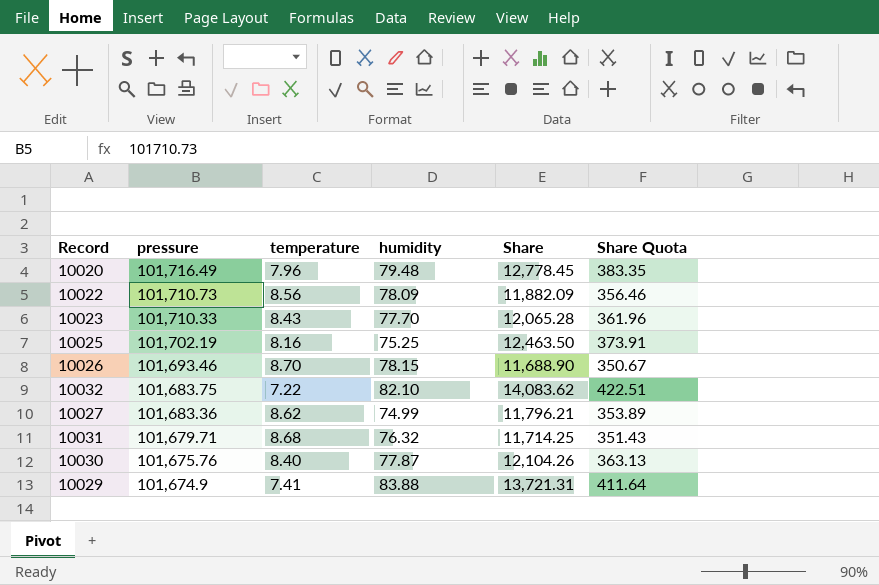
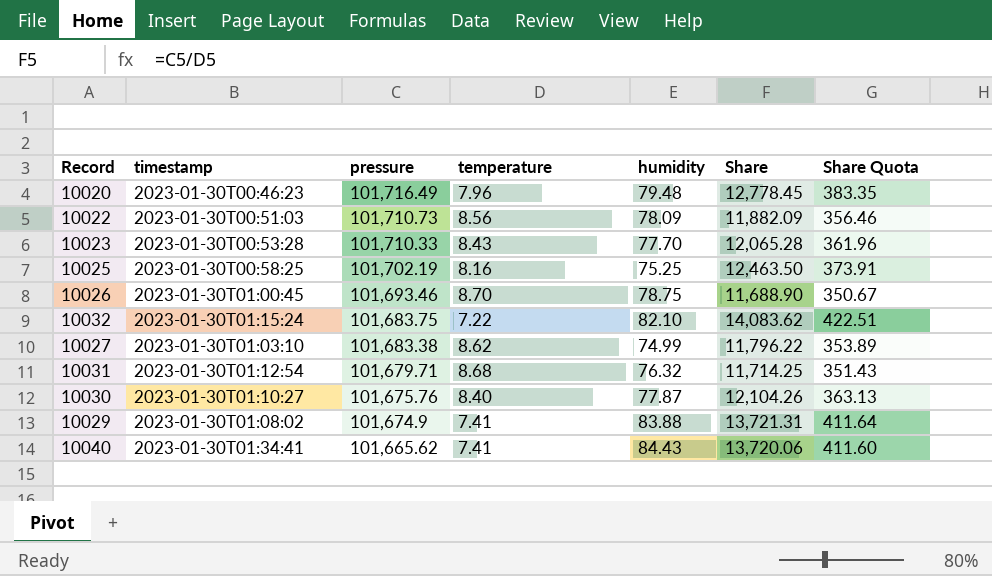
column timestamp | position: none -> 2
10026 | humidity: 78.15 -> 78.75
10027 | pressure: 101,683.36 -> 101,683.38
10027 | Share: 11,796.21 -> 11,796.22
row 10040: none -> 2023-01-30T01:34:41 | 101,665.62 | 7.41 | 84.43 | 13,720.06 | 411.60

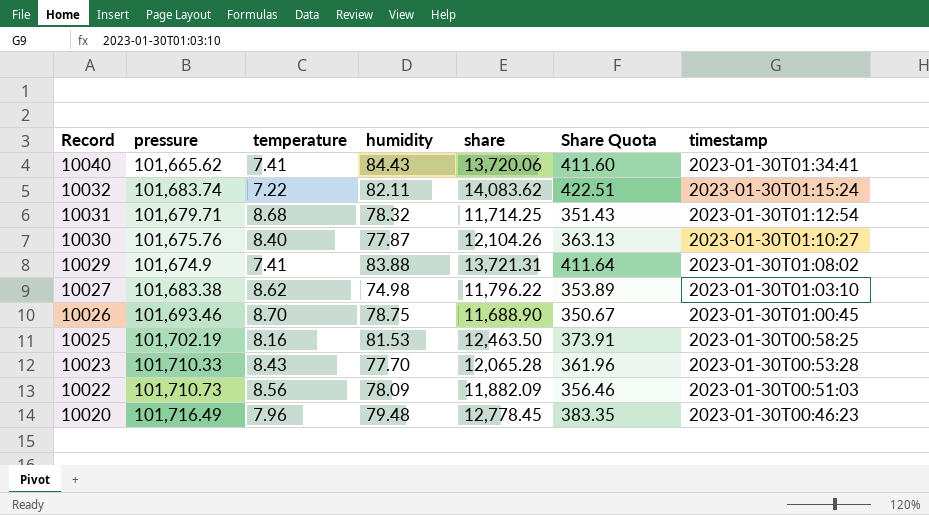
row order: pressure descending -> Record descending
column name: Share -> share
column timestamp | position: 2 -> 7
10032 | pressure: 101,683.75 -> 101,683.74
10032 | humidity: 82.10 -> 82.11
10031 | humidity: 76.32 -> 78.32
10027 | humidity: 74.99 -> 74.98
10025 | humidity: 75.25 -> 81.53

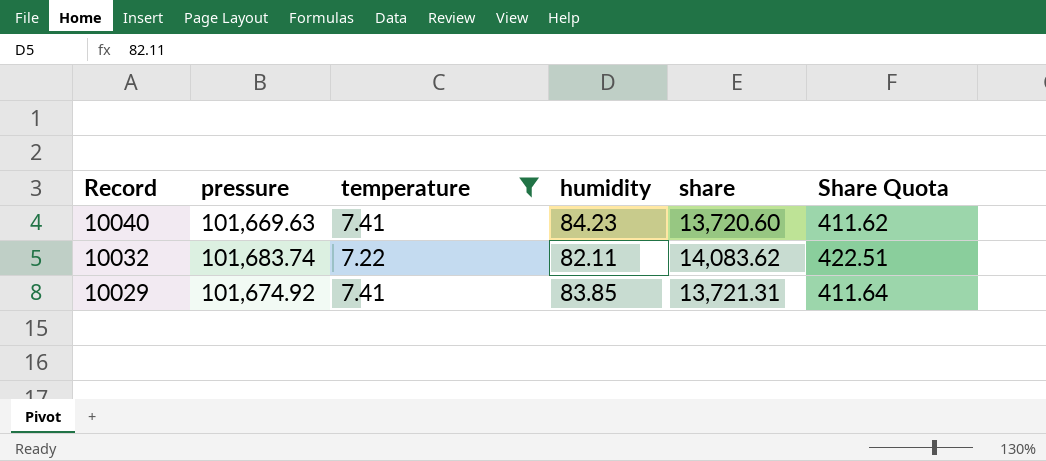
filter: none -> temperature <= 7.41
column timestamp | position: 7 -> none
10040 | pressure: 101,665.62 -> 101,669.63
10040 | humidity: 84.43 -> 84.23
10040 | share: 13,720.06 -> 13,720.60
10040 | Share Quota: 411.60 -> 411.62
10029 | pressure: 101,674.9 -> 101,674.92
10029 | humidity: 83.88 -> 83.85

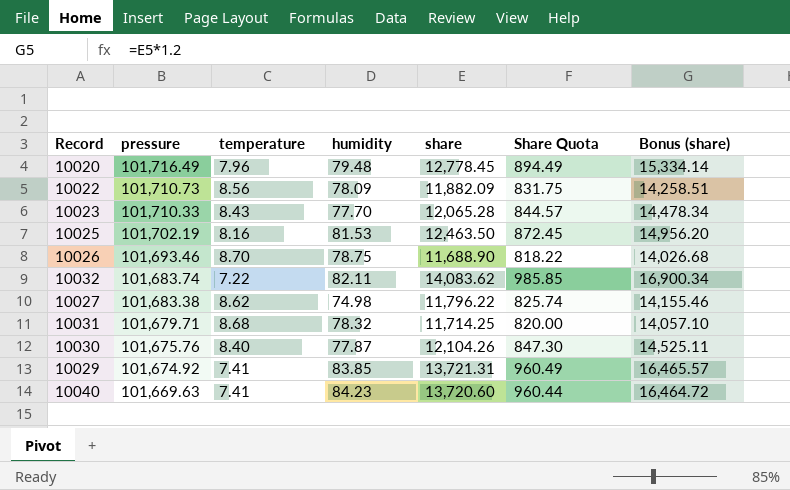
filter: temperature <= 7.41 -> none
row order: Record descending -> pressure descending
column Share Quota | formula: [share] * 0.03 -> [share] * 0.07
column Bonus (share) | formula: none -> [share] * 1.2

